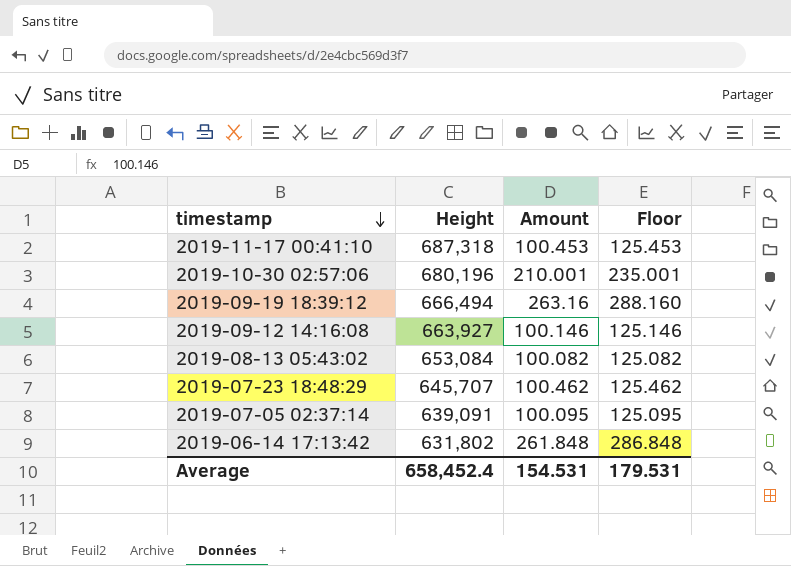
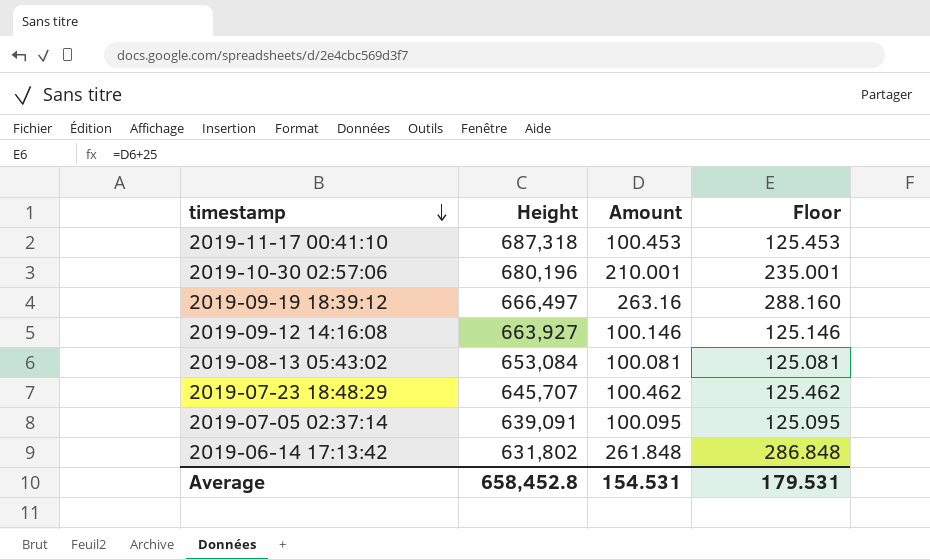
2019-09-19 18:39:12 | Height: 666,494 -> 666,497
2019-08-13 05:43:02 | Amount: 100.082 -> 100.081
2019-08-13 05:43:02 | Floor: 125.082 -> 125.081
Average | Height: 658,452.4 -> 658,452.8

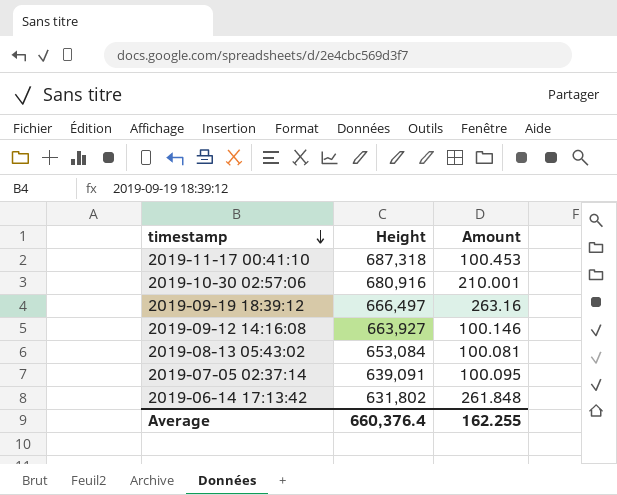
column Floor | formula: [Amount] + 25 -> none
row 2019-07-23 18:48:29: 645,707 | 100.462 | 125.462 -> none
2019-10-30 02:57:06 | Height: 680,196 -> 680,916
Average | Height: 658,452.8 -> 660,376.4
Average | Amount: 154.531 -> 162.255

